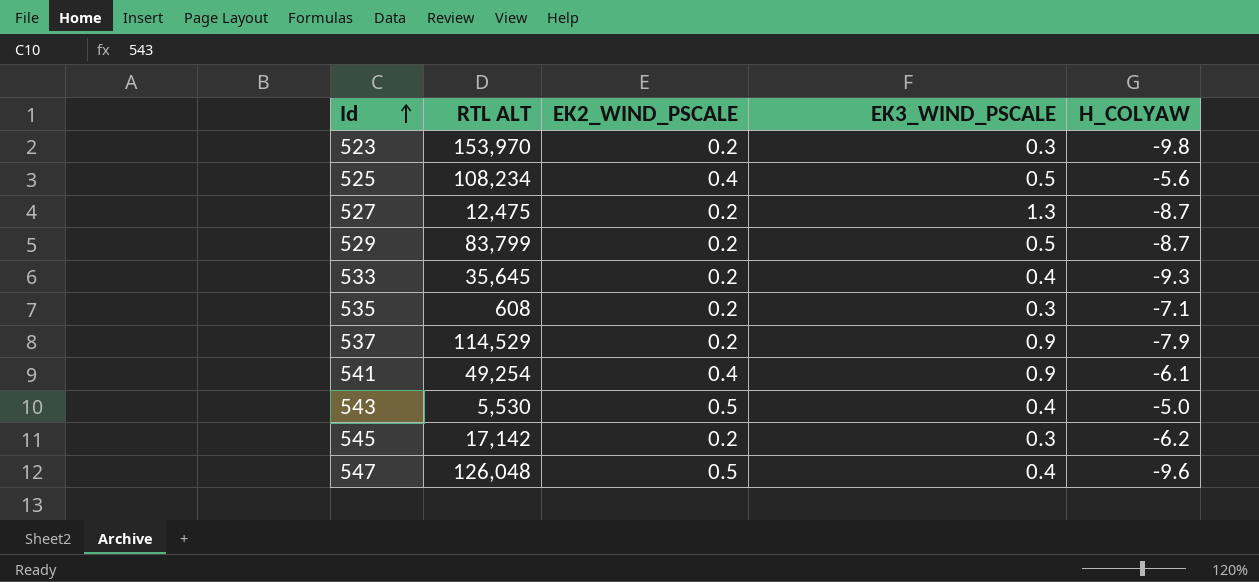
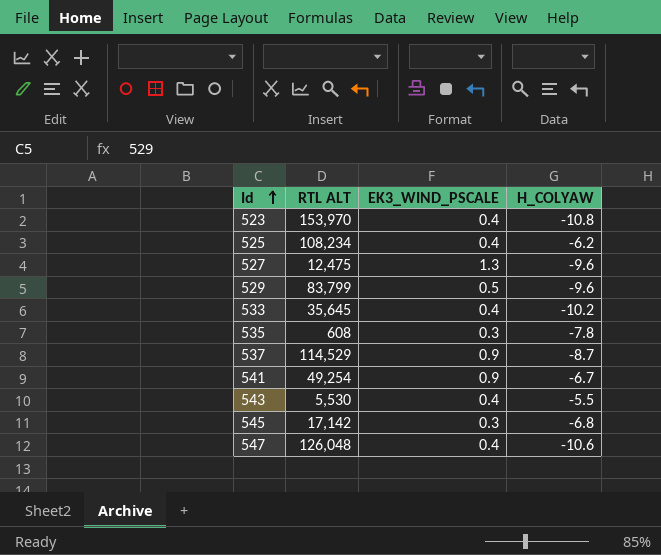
column EK2_WIND_PSCALE | position: 3 -> none
523 | EK3_WIND_PSCALE: 0.3 -> 0.4
523 | H_COLYAW: -9.8 -> -10.8
525 | EK3_WIND_PSCALE: 0.5 -> 0.4
525 | H_COLYAW: -5.6 -> -6.2
527 | H_COLYAW: -8.7 -> -9.6
529 | H_COLYAW: -8.7 -> -9.6
533 | H_COLYAW: -9.3 -> -10.2
535 | H_COLYAW: -7.1 -> -7.8
537 | H_COLYAW: -7.9 -> -8.7
541 | H_COLYAW: -6.1 -> -6.7
543 | H_COLYAW: -5.0 -> -5.5
545 | H_COLYAW: -6.2 -> -6.8
547 | H_COLYAW: -9.6 -> -10.6

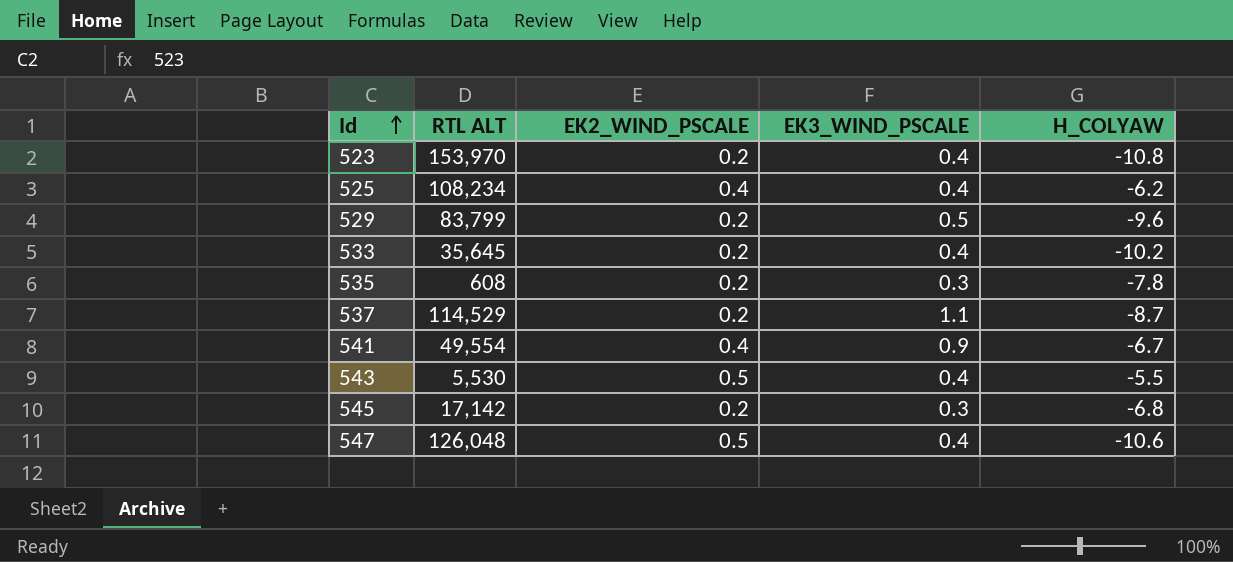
column EK2_WIND_PSCALE | position: none -> 3
row 527: 12,475 | 1.3 | -9.6 -> none
537 | EK3_WIND_PSCALE: 0.9 -> 1.1
541 | RTL ALT: 49,254 -> 49,554

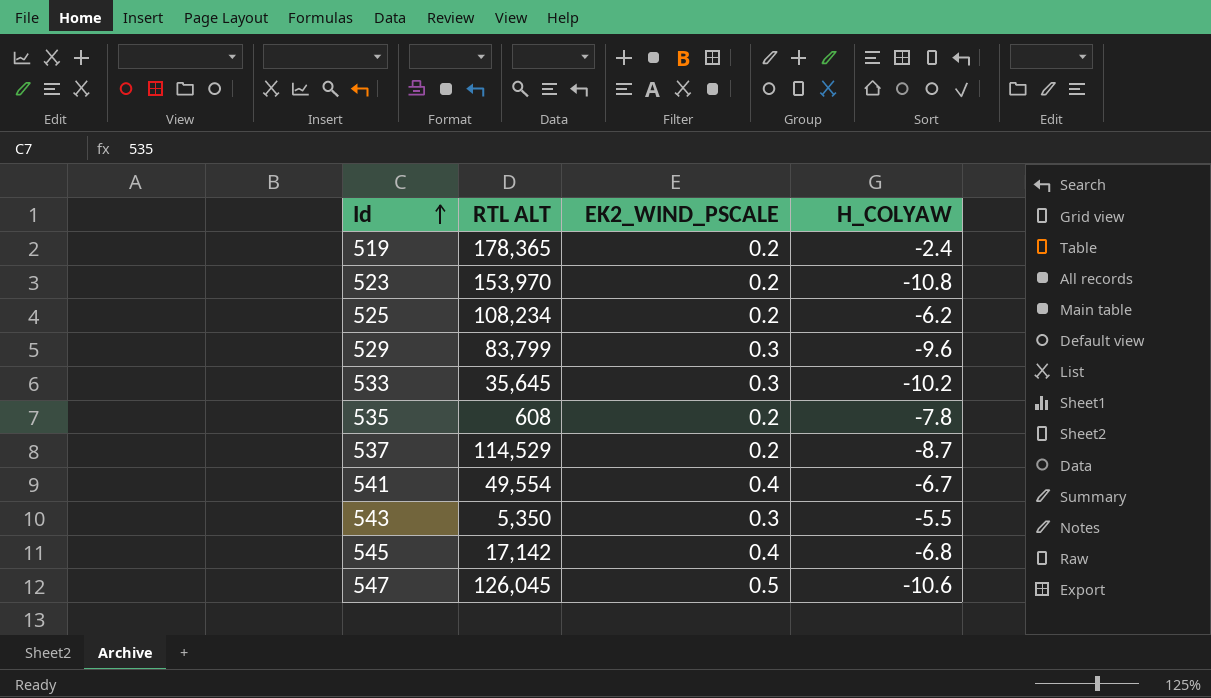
column EK3_WIND_PSCALE | position: 4 -> none
row 519: none -> 178,365 | 0.2 | -2.4
525 | EK2_WIND_PSCALE: 0.4 -> 0.2
529 | EK2_WIND_PSCALE: 0.2 -> 0.3
533 | EK2_WIND_PSCALE: 0.2 -> 0.3
543 | RTL ALT: 5,530 -> 5,350
543 | EK2_WIND_PSCALE: 0.5 -> 0.3
545 | EK2_WIND_PSCALE: 0.2 -> 0.4
547 | RTL ALT: 126,048 -> 126,045

